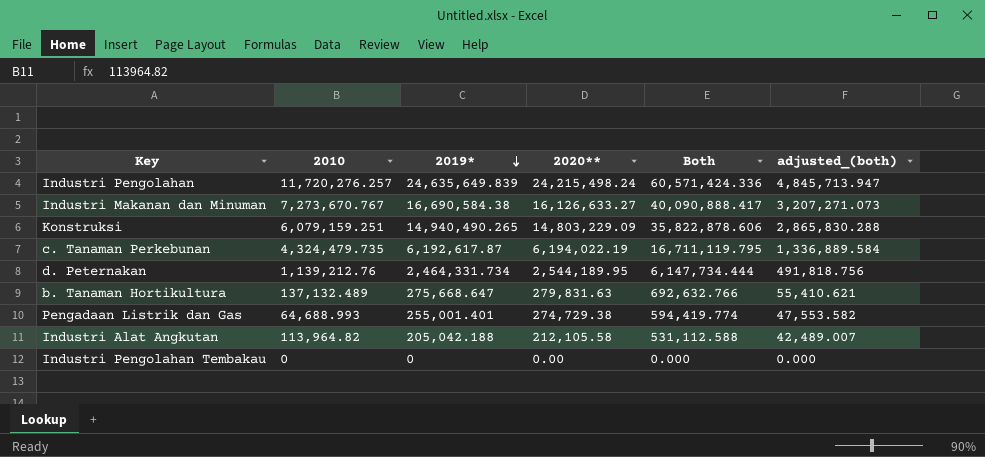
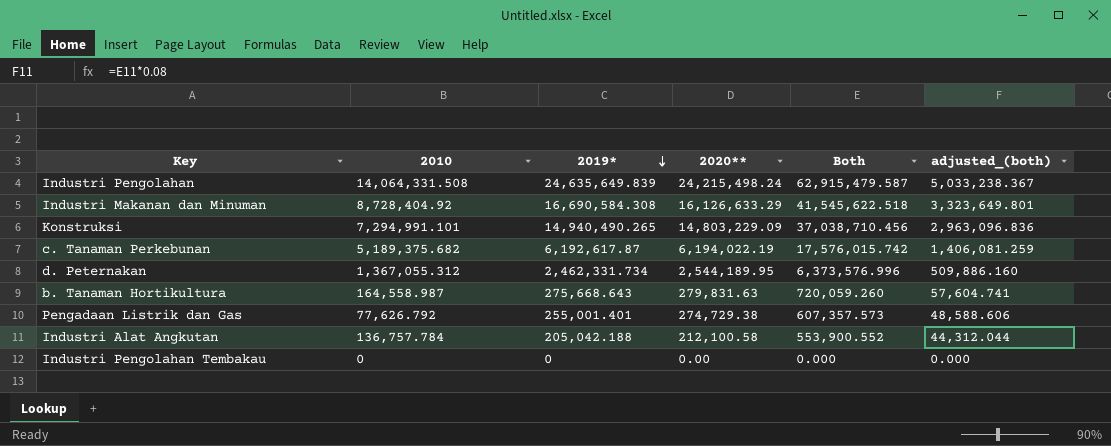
Industri Pengolahan | 2010: 11,720,276.257 -> 14,064,331.508
Industri Pengolahan | Both: 60,571,424.336 -> 62,915,479.587
Industri Pengolahan | adjusted_(both): 4,845,713.947 -> 5,033,238.367
Industri Makanan dan Minuman | 2010: 7,273,670.767 -> 8,728,404.92
Industri Makanan dan Minuman | 2019*: 16,690,584.38 -> 16,690,584.308
Industri Makanan dan Minuman | 2020**: 16,126,633.27 -> 16,126,633.29
Industri Makanan dan Minuman | Both: 40,090,888.417 -> 41,545,622.518
Industri Makanan dan Minuman | adjusted_(both): 3,207,271.073 -> 3,323,649.801
Konstruksi | 2010: 6,079,159.251 -> 7,294,991.101
Konstruksi | Both: 35,822,878.606 -> 37,038,710.456
Konstruksi | adjusted_(both): 2,865,830.288 -> 2,963,096.836
c. Tanaman Perkebunan | 2010: 4,324,479.735 -> 5,189,375.682
c. Tanaman Perkebunan | Both: 16,711,119.795 -> 17,576,015.742
c. Tanaman Perkebunan | adjusted_(both): 1,336,889.584 -> 1,406,081.259
d. Peternakan | 2010: 1,139,212.76 -> 1,367,055.312
d. Peternakan | 2019*: 2,464,331.734 -> 2,462,331.734
d. Peternakan | Both: 6,147,734.444 -> 6,373,576.996
d. Peternakan | adjusted_(both): 491,818.756 -> 509,886.160
b. Tanaman Hortikultura | 2010: 137,132.489 -> 164,558.987
b. Tanaman Hortikultura | 2019*: 275,668.647 -> 275,668.643
b. Tanaman Hortikultura | Both: 692,632.766 -> 720,059.260
b. Tanaman Hortikultura | adjusted_(both): 55,410.621 -> 57,604.741
Pengadaan Listrik dan Gas | 2010: 64,688.993 -> 77,626.792
Pengadaan Listrik dan Gas | Both: 594,419.774 -> 607,357.573
Pengadaan Listrik dan Gas | adjusted_(both): 47,553.582 -> 48,588.606
Industri Alat Angkutan | 2010: 113,964.82 -> 136,757.784
Industri Alat Angkutan | 2020**: 212,105.58 -> 212,100.58
Industri Alat Angkutan | Both: 531,112.588 -> 553,900.552
Industri Alat Angkutan | adjusted_(both): 42,489.007 -> 44,312.044

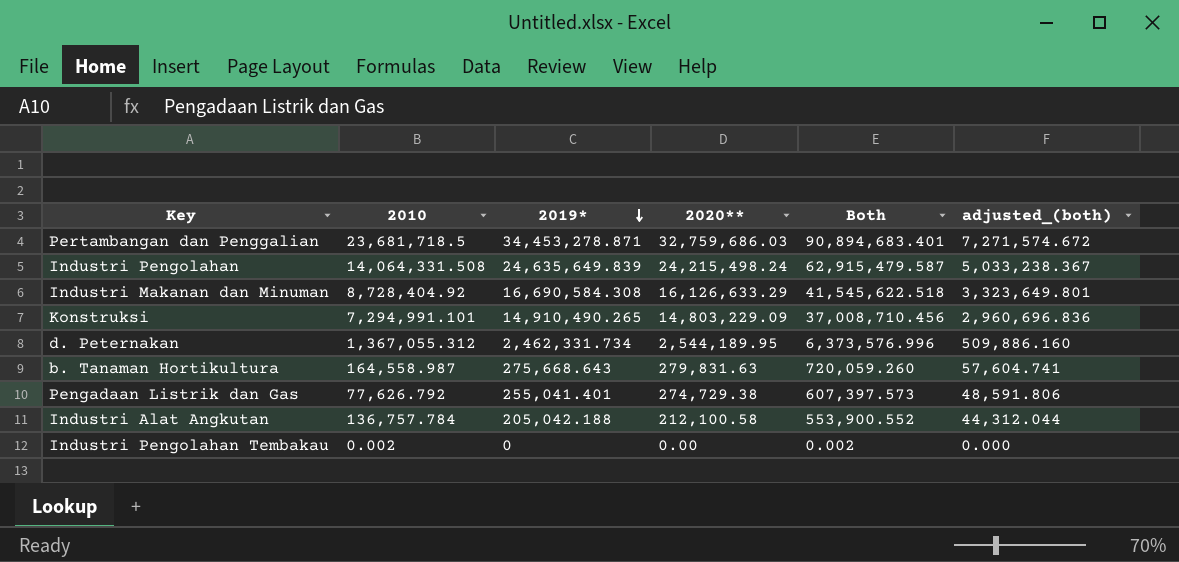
row c. Tanaman Perkebunan: 5,189,375.682 | 6,192,617.87 | 6,194,022.19 | 17,576,015.742 | 1,406,081.259 -> none
row Pertambangan dan Penggalian: none -> 23,681,718.5 | 34,453,278.871 | 32,759,686.03 | 90,894,683.401 | 7,271,574.672
Konstruksi | 2019*: 14,940,490.265 -> 14,910,490.265
Konstruksi | Both: 37,038,710.456 -> 37,008,710.456
Konstruksi | adjusted_(both): 2,963,096.836 -> 2,960,696.836
Pengadaan Listrik dan Gas | 2019*: 255,001.401 -> 255,041.401
Pengadaan Listrik dan Gas | Both: 607,357.573 -> 607,397.573
Pengadaan Listrik dan Gas | adjusted_(both): 48,588.606 -> 48,591.806
Industri Pengolahan Tembakau | 2010: 0 -> 0.002
Industri Pengolahan Tembakau | Both: 0.000 -> 0.002

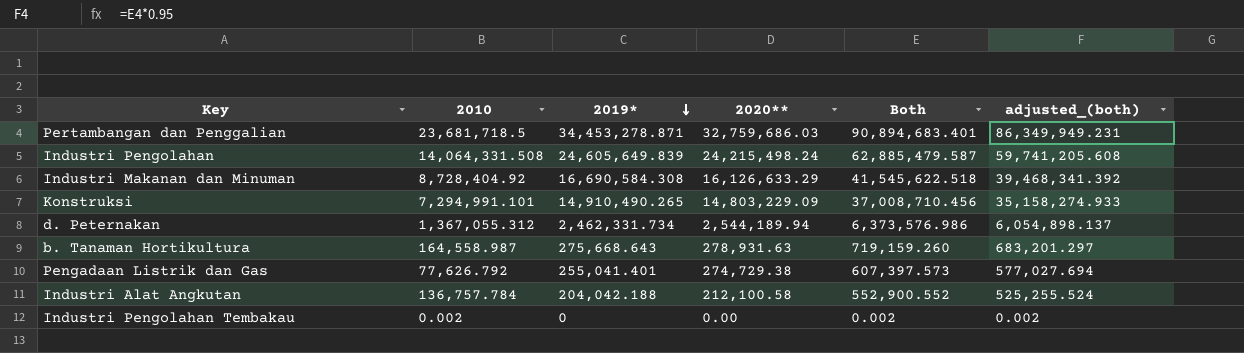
column adjusted_(both) | formula: [Both] * 0.08 -> [Both] * 0.95
Industri Pengolahan | 2019*: 24,635,649.839 -> 24,605,649.839
Industri Pengolahan | Both: 62,915,479.587 -> 62,885,479.587
d. Peternakan | 2020**: 2,544,189.95 -> 2,544,189.94
d. Peternakan | Both: 6,373,576.996 -> 6,373,576.986
b. Tanaman Hortikultura | 2020**: 279,831.63 -> 278,931.63
b. Tanaman Hortikultura | Both: 720,059.260 -> 719,159.260
Industri Alat Angkutan | 2019*: 205,042.188 -> 204,042.188
Industri Alat Angkutan | Both: 553,900.552 -> 552,900.552

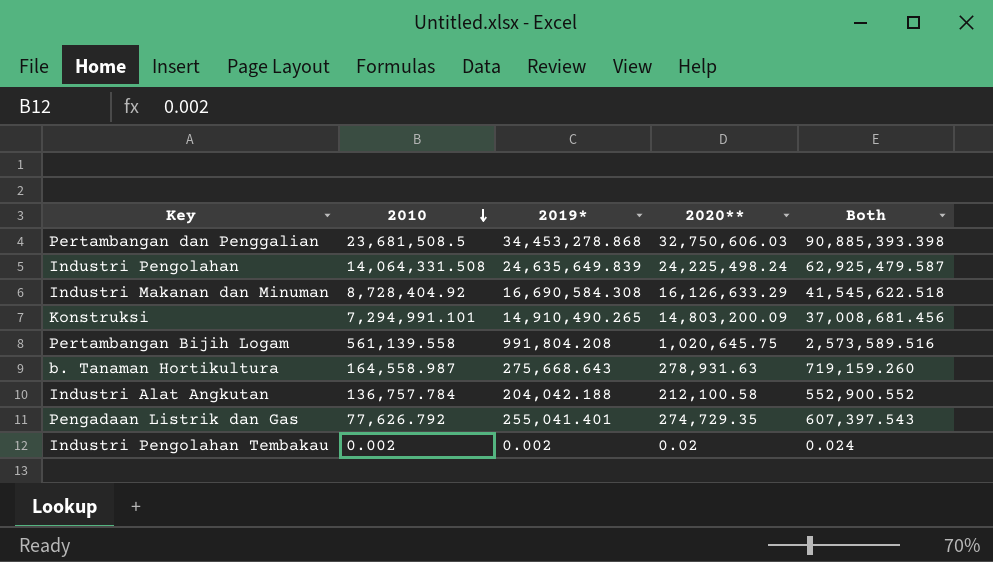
row order: 2019* descending -> 2010 descending
column adjusted_(both) | formula: [Both] * 0.95 -> none
row d. Peternakan: 1,367,055.312 | 2,462,331.734 | 2,544,189.94 | 6,373,576.986 | 6,054,898.137 -> none
Pertambangan dan Penggalian | 2010: 23,681,718.5 -> 23,681,508.5
Pertambangan dan Penggalian | 2019*: 34,453,278.871 -> 34,453,278.868
Pertambangan dan Penggalian | 2020**: 32,759,686.03 -> 32,750,606.03
Pertambangan dan Penggalian | Both: 90,894,683.401 -> 90,885,393.398
Industri Pengolahan | 2019*: 24,605,649.839 -> 24,635,649.839
Industri Pengolahan | 2020**: 24,215,498.24 -> 24,225,498.24
Industri Pengolahan | Both: 62,885,479.587 -> 62,925,479.587
Konstruksi | 2020**: 14,803,229.09 -> 14,803,200.09
Konstruksi | Both: 37,008,710.456 -> 37,008,681.456
row Pertambangan Bijih Logam: none -> 561,139.558 | 991,804.208 | 1,020,645.75 | 2,573,589.516
Pengadaan Listrik dan Gas | 2020**: 274,729.38 -> 274,729.35
Pengadaan Listrik dan Gas | Both: 607,397.573 -> 607,397.543
Industri Pengolahan Tembakau | 2019*: 0 -> 0.002
Industri Pengolahan Tembakau | 2020**: 0.00 -> 0.02
Industri Pengolahan Tembakau | Both: 0.002 -> 0.024

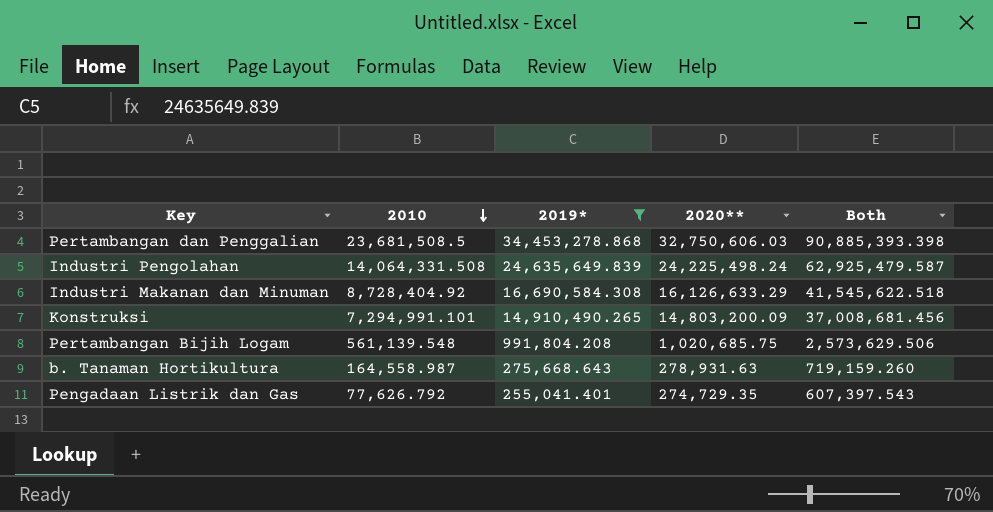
filter: none -> 2019* >= 255,041.401
Pertambangan Bijih Logam | 2010: 561,139.558 -> 561,139.548
Pertambangan Bijih Logam | 2020**: 1,020,645.75 -> 1,020,685.75
Pertambangan Bijih Logam | Both: 2,573,589.516 -> 2,573,629.506

